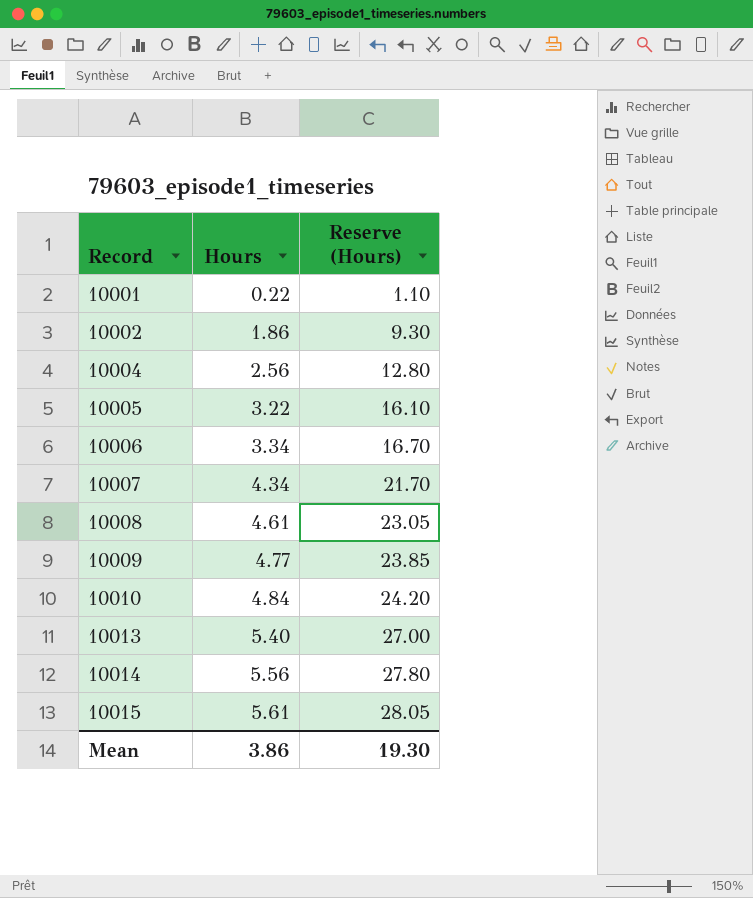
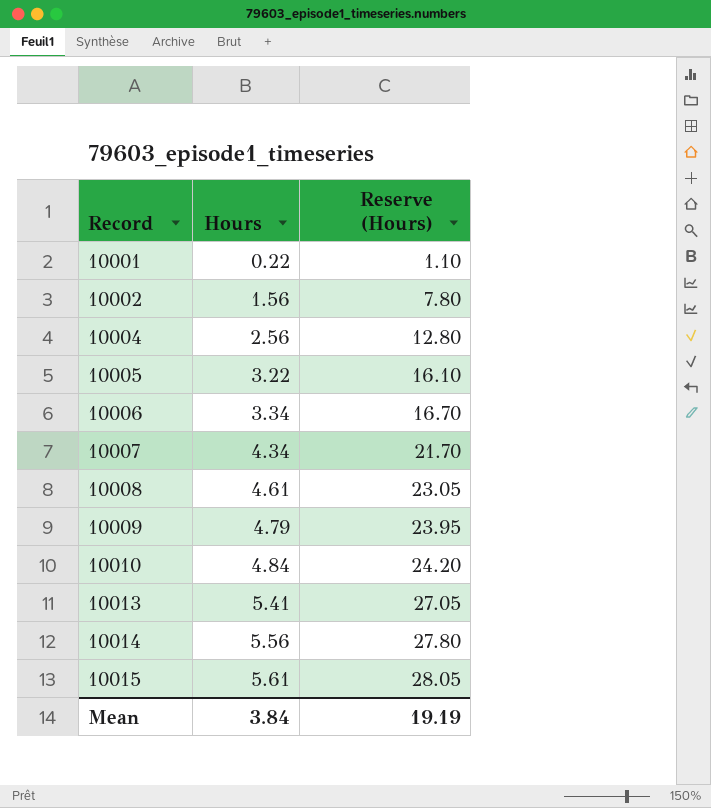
10002 | Hours: 1.86 -> 1.56
10002 | Reserve (Hours): 9.30 -> 7.80
10009 | Hours: 4.77 -> 4.79
10009 | Reserve (Hours): 23.85 -> 23.95
10013 | Hours: 5.40 -> 5.41
10013 | Reserve (Hours): 27.00 -> 27.05
Mean | Hours: 3.86 -> 3.84
Mean | Reserve (Hours): 19.30 -> 19.19

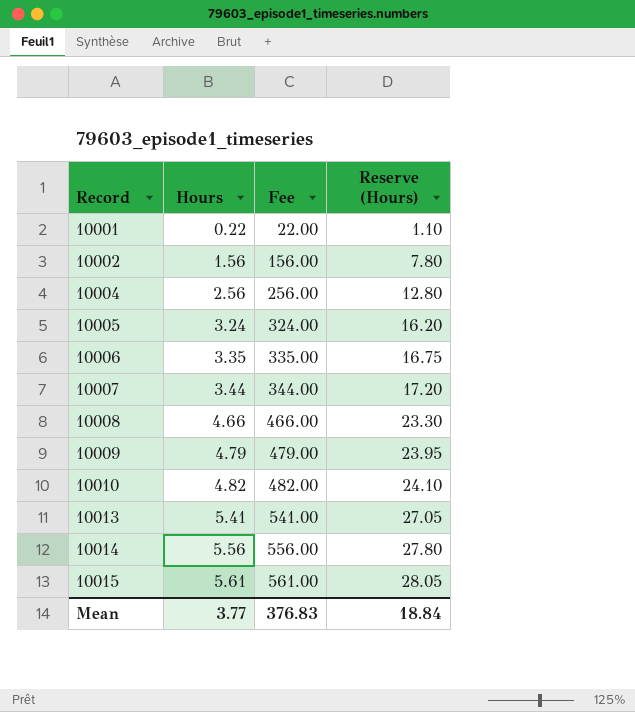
column Fee | formula: none -> [Hours] * 100
10005 | Hours: 3.22 -> 3.24
10005 | Reserve (Hours): 16.10 -> 16.20
10006 | Hours: 3.34 -> 3.35
10006 | Reserve (Hours): 16.70 -> 16.75
10007 | Hours: 4.34 -> 3.44
10007 | Reserve (Hours): 21.70 -> 17.20
10008 | Hours: 4.61 -> 4.66
10008 | Reserve (Hours): 23.05 -> 23.30
10010 | Hours: 4.84 -> 4.82
10010 | Reserve (Hours): 24.20 -> 24.10
Mean | Hours: 3.84 -> 3.77
Mean | Reserve (Hours): 19.19 -> 18.84

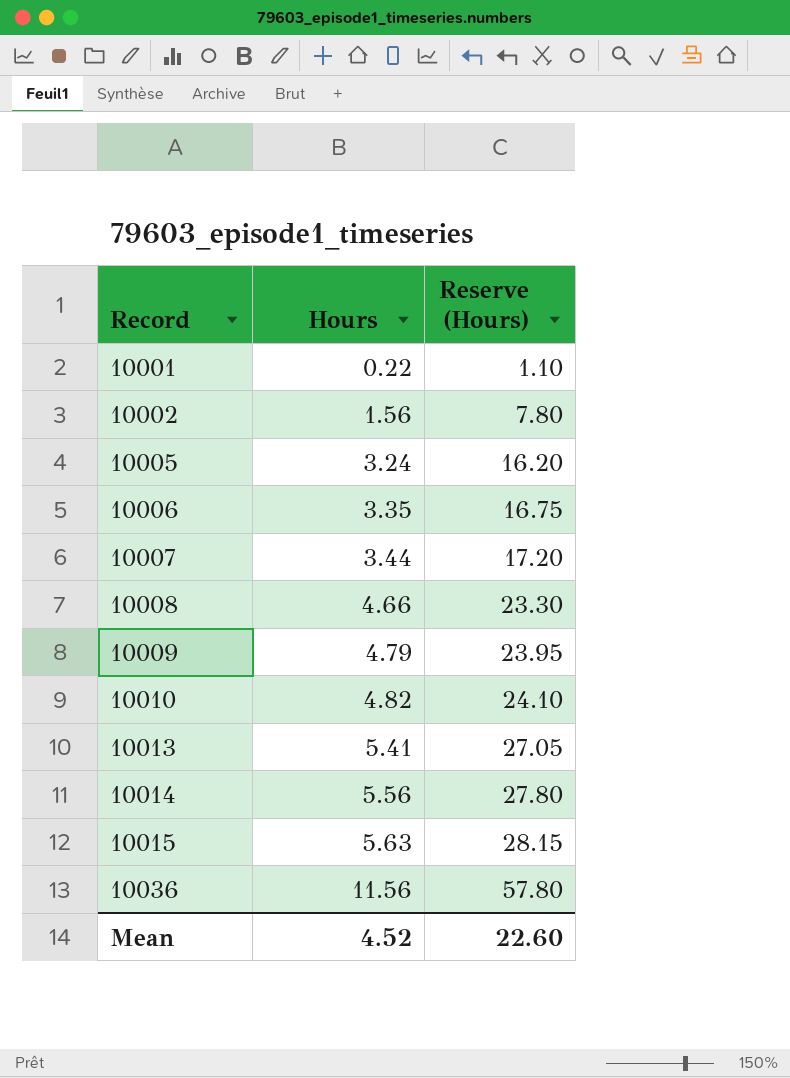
column Fee | formula: [Hours] * 100 -> none
row 10004: 2.56 | 256.00 | 12.80 -> none
10015 | Hours: 5.61 -> 5.63
10015 | Reserve (Hours): 28.05 -> 28.15
row 10036: none -> 11.56 | 57.80
Mean | Hours: 3.77 -> 4.52
Mean | Reserve (Hours): 18.84 -> 22.60

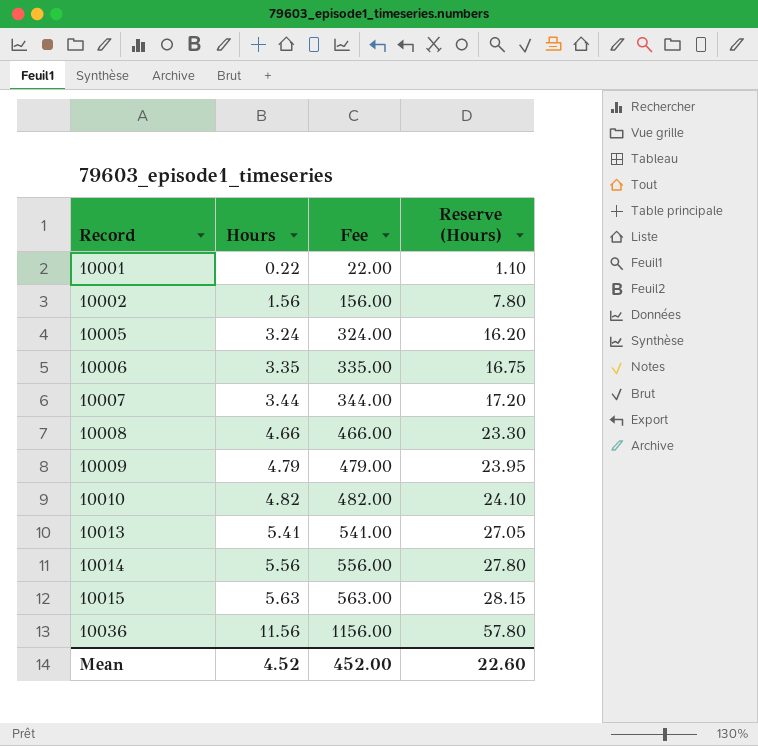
column Fee | formula: none -> [Hours] * 100

